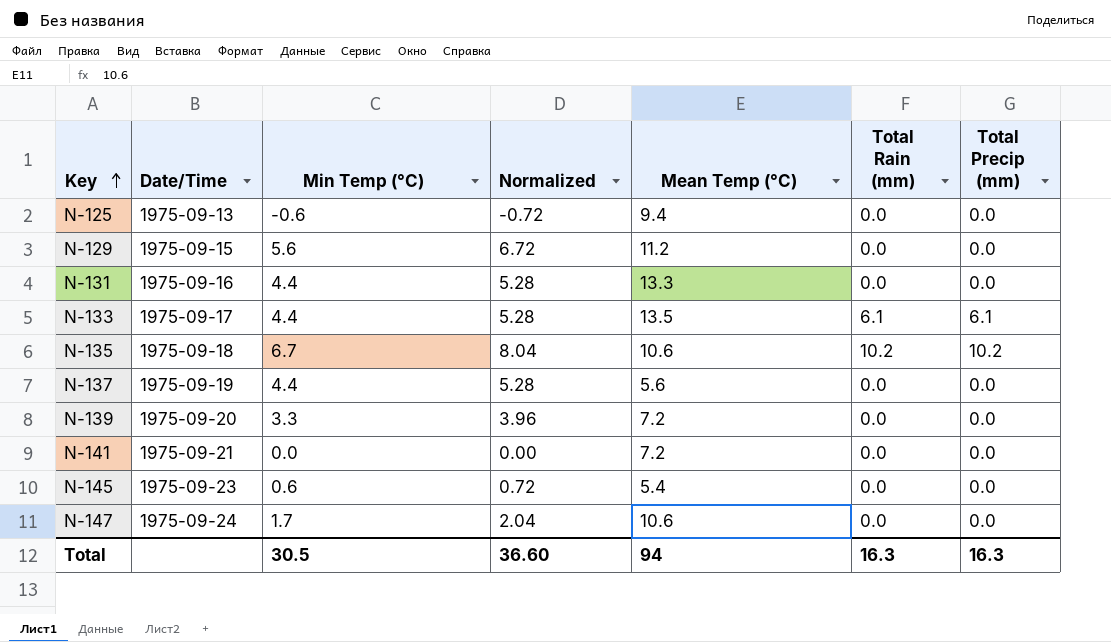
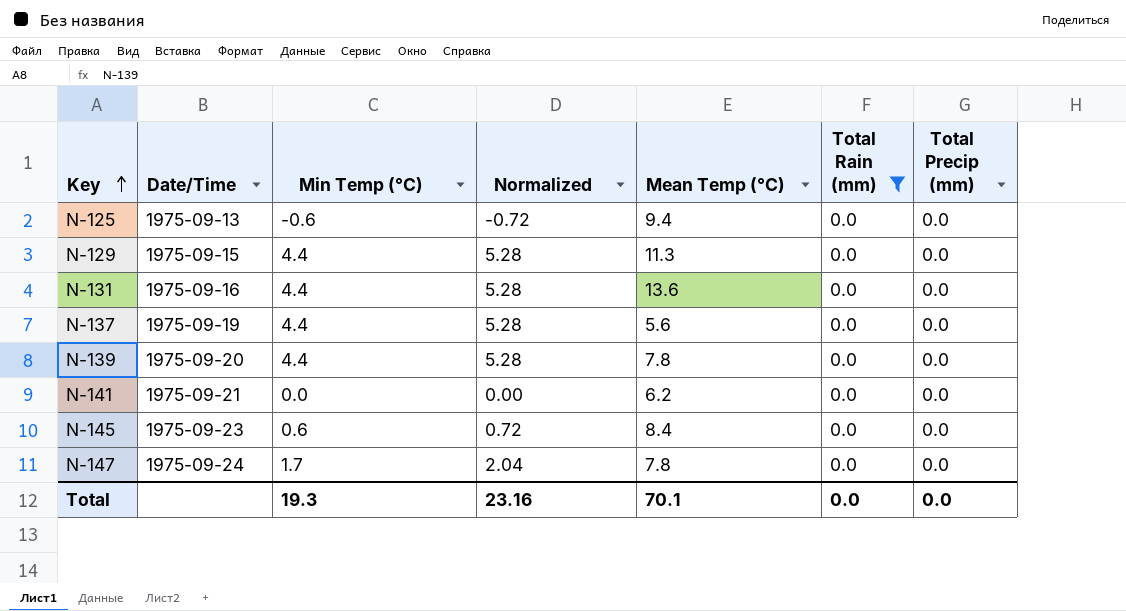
filter: none -> Total Rain (mm) = 0.0
N-129 | Min Temp (°C): 5.6 -> 4.4
N-129 | Normalized: 6.72 -> 5.28
N-129 | Mean Temp (°C): 11.2 -> 11.3
N-131 | Mean Temp (°C): 13.3 -> 13.6
N-139 | Min Temp (°C): 3.3 -> 4.4
N-139 | Normalized: 3.96 -> 5.28
N-139 | Mean Temp (°C): 7.2 -> 7.8
N-141 | Mean Temp (°C): 7.2 -> 6.2
N-145 | Mean Temp (°C): 5.4 -> 8.4
N-147 | Mean Temp (°C): 10.6 -> 7.8
Total | Min Temp (°C): 30.5 -> 19.3
Total | Normalized: 36.60 -> 23.16
Total | Mean Temp (°C): 94 -> 70.1
Total | Total Rain (mm): 16.3 -> 0.0
Total | Total Precip (mm): 16.3 -> 0.0

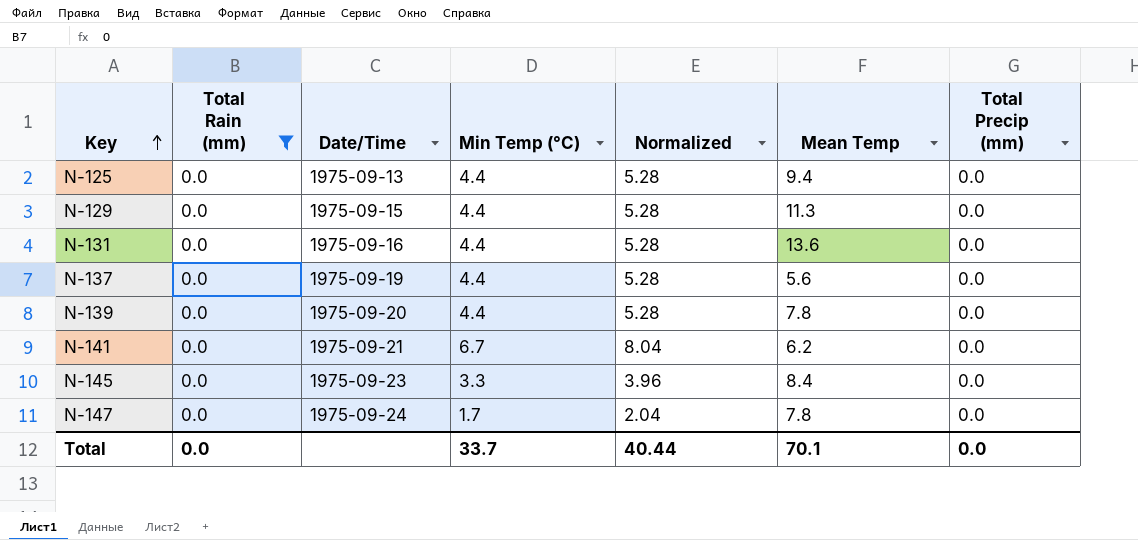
column Total Rain (mm) | position: 6 -> 2
column name: Mean Temp (°C) -> Mean Temp
N-125 | Min Temp (°C): -0.6 -> 4.4
N-125 | Normalized: -0.72 -> 5.28
N-141 | Min Temp (°C): 0.0 -> 6.7
N-141 | Normalized: 0.00 -> 8.04
N-145 | Min Temp (°C): 0.6 -> 3.3
N-145 | Normalized: 0.72 -> 3.96
Total | Min Temp (°C): 19.3 -> 33.7
Total | Normalized: 23.16 -> 40.44

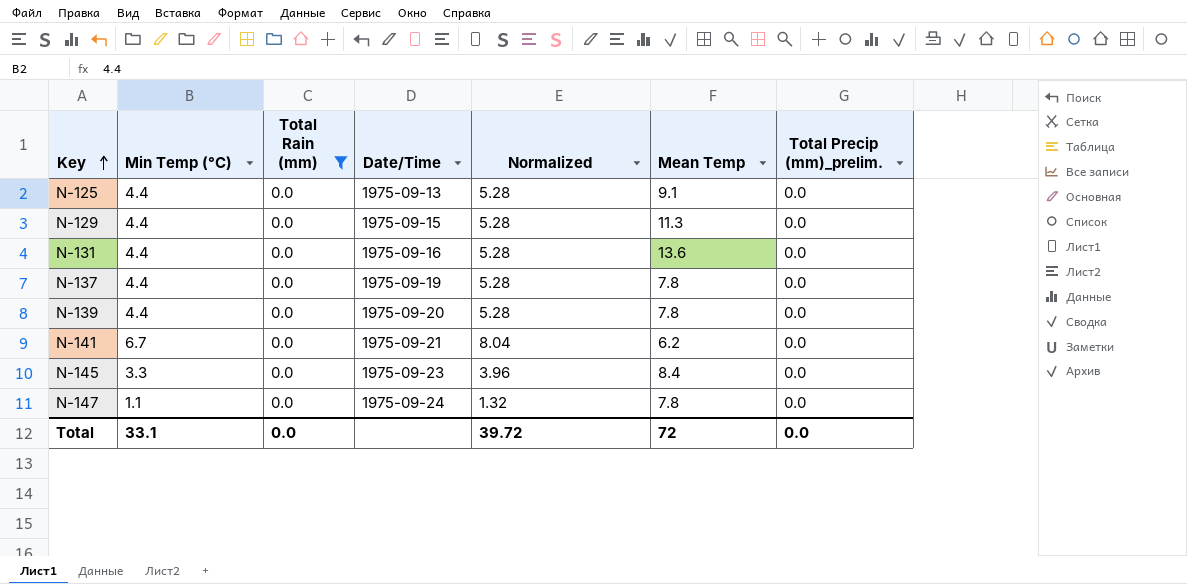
column Min Temp (°C) | position: 4 -> 2
column name: Total Precip (mm) -> Total Precip (mm)_prelim.
N-125 | Mean Temp: 9.4 -> 9.1
N-137 | Mean Temp: 5.6 -> 7.8
N-147 | Min Temp (°C): 1.7 -> 1.1
N-147 | Normalized: 2.04 -> 1.32
Total | Min Temp (°C): 33.7 -> 33.1
Total | Normalized: 40.44 -> 39.72
Total | Mean Temp: 70.1 -> 72

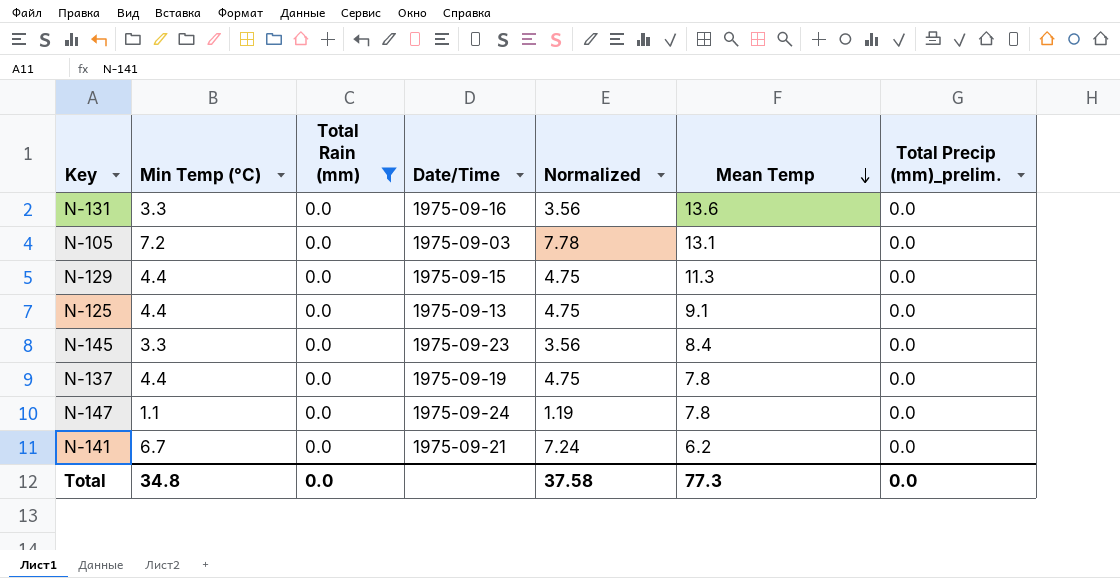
row order: Key ascending -> Mean Temp descending
column Normalized | formula: [Min Temp (°C)] * 1.2 -> [Min Temp (°C)] * 1.08
row N-139: 4.4 | 0.0 | 1975-09-20 | 5.28 | 7.8 | 0.0 -> none
N-131 | Min Temp (°C): 4.4 -> 3.3
row N-105: none -> 7.2 | 0.0 | 1975-09-03 | 7.78 | 13.1 | 0.0
Total | Min Temp (°C): 33.1 -> 34.8
Total | Normalized: 39.72 -> 37.58
Total | Mean Temp: 72 -> 77.3

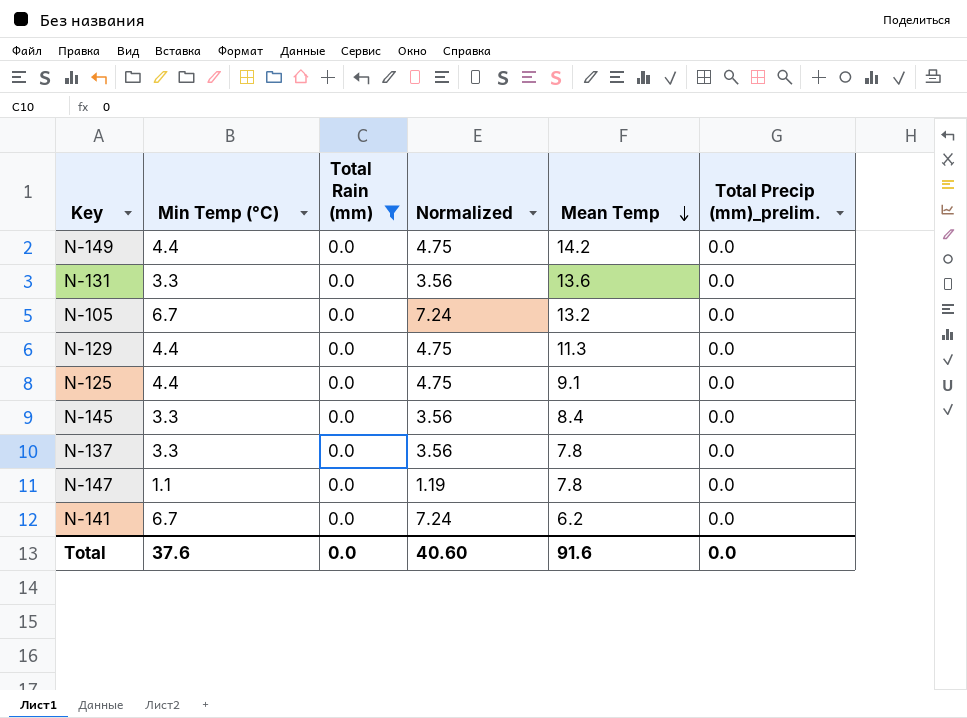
column Date/Time | position: 4 -> none
row N-149: none -> 4.4 | 0.0 | 4.75 | 14.2 | 0.0
N-105 | Min Temp (°C): 7.2 -> 6.7
N-105 | Normalized: 7.78 -> 7.24
N-105 | Mean Temp: 13.1 -> 13.2
N-137 | Min Temp (°C): 4.4 -> 3.3
N-137 | Normalized: 4.75 -> 3.56
Total | Min Temp (°C): 34.8 -> 37.6
Total | Normalized: 37.58 -> 40.60
Total | Mean Temp: 77.3 -> 91.6

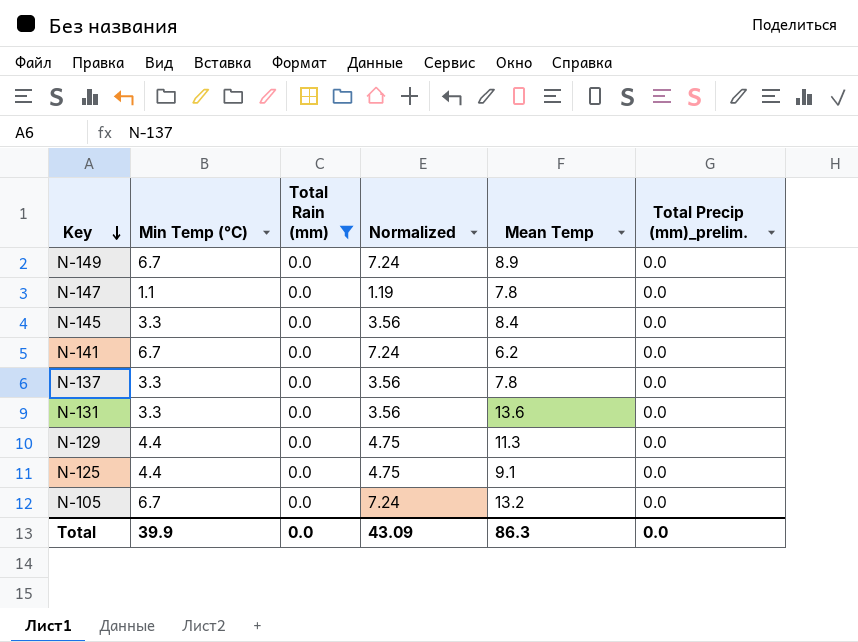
row order: Mean Temp descending -> Key descending
N-149 | Min Temp (°C): 4.4 -> 6.7
N-149 | Normalized: 4.75 -> 7.24
N-149 | Mean Temp: 14.2 -> 8.9
Total | Min Temp (°C): 37.6 -> 39.9
Total | Normalized: 40.60 -> 43.09
Total | Mean Temp: 91.6 -> 86.3

